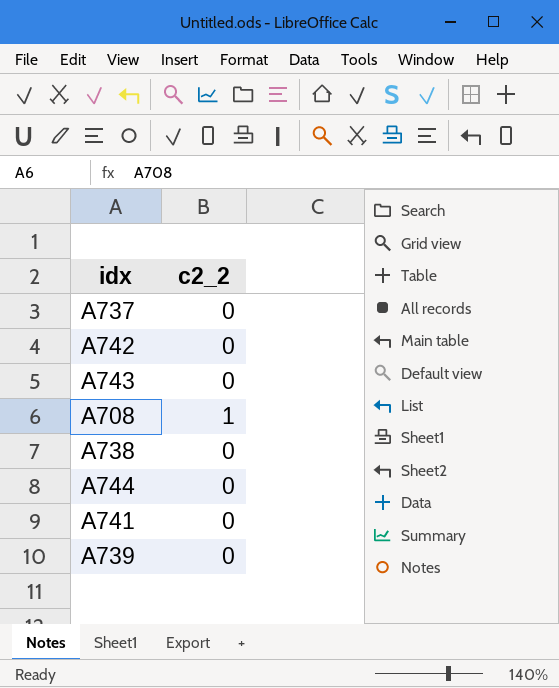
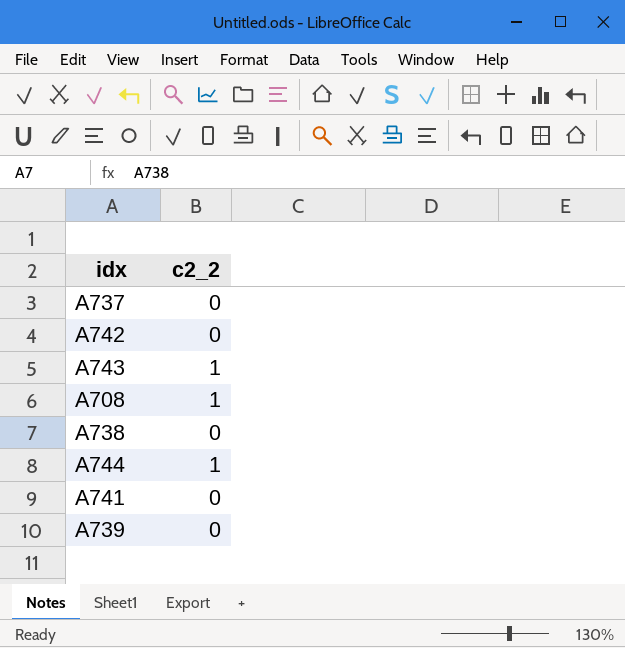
A743 | c2_2: 0 -> 1
A744 | c2_2: 0 -> 1

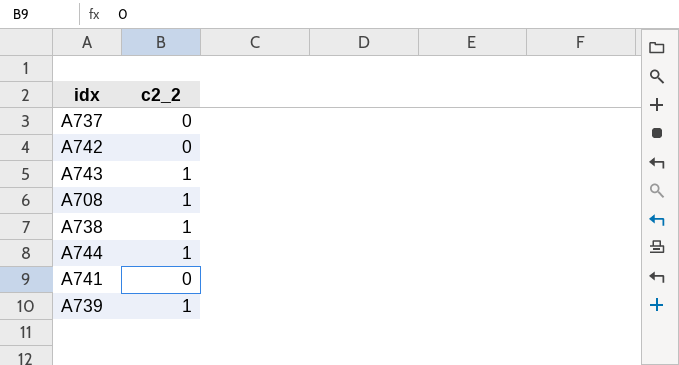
A738 | c2_2: 0 -> 1
A739 | c2_2: 0 -> 1

